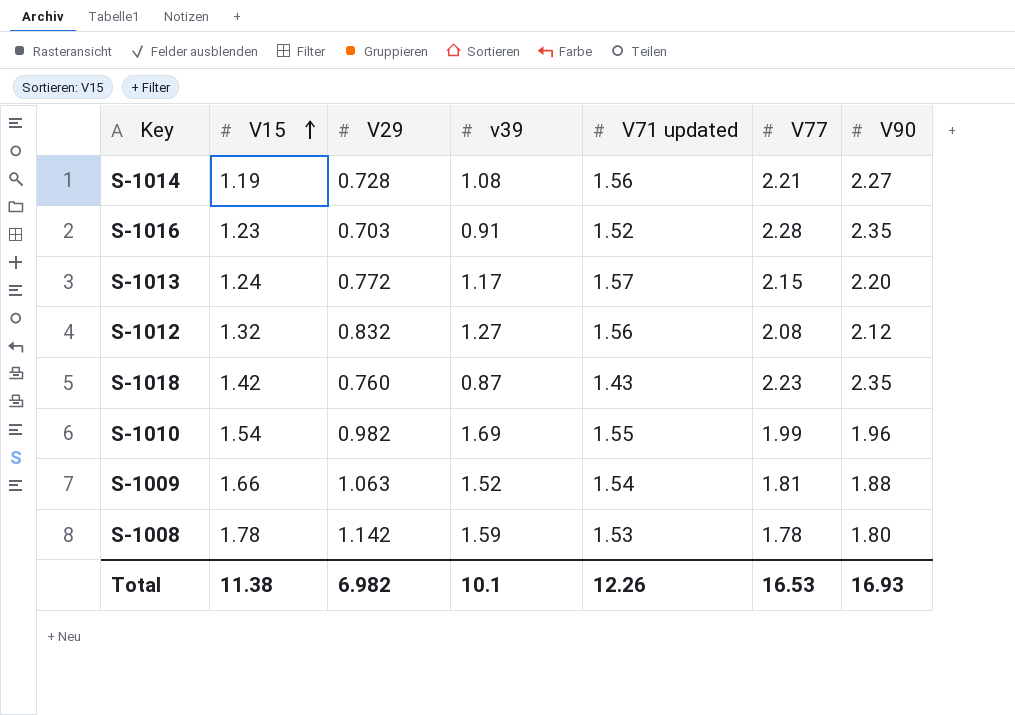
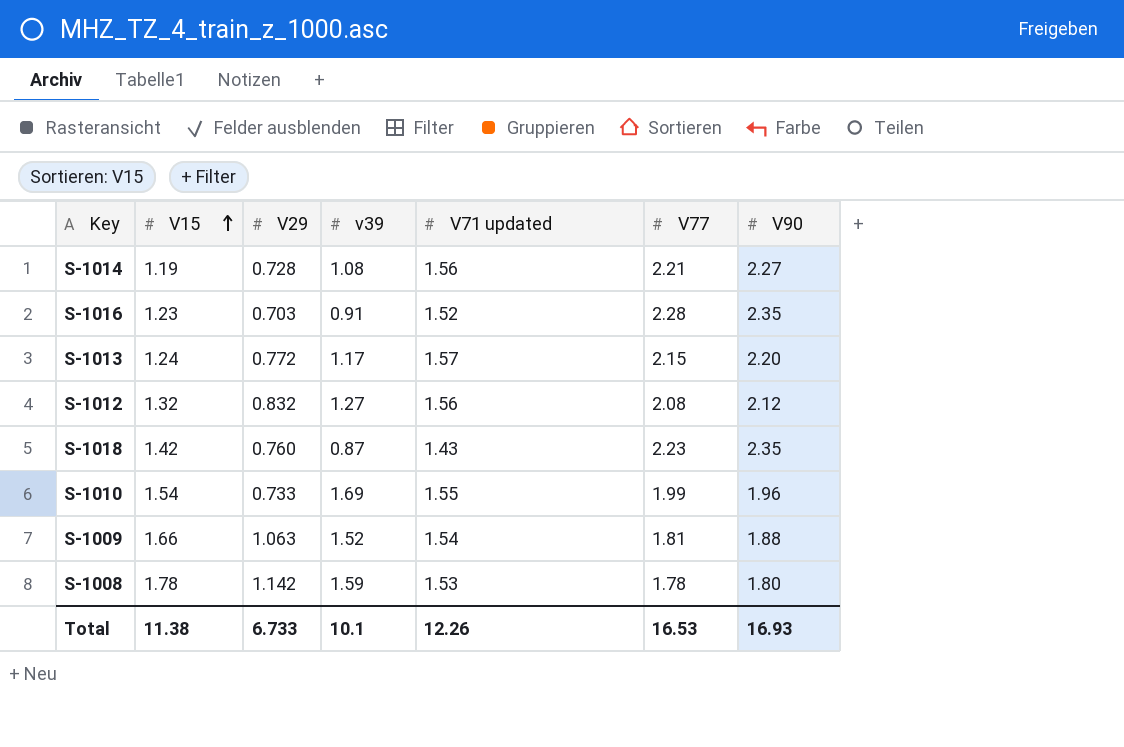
S-1010 | V29: 0.982 -> 0.733
Total | V29: 6.982 -> 6.733

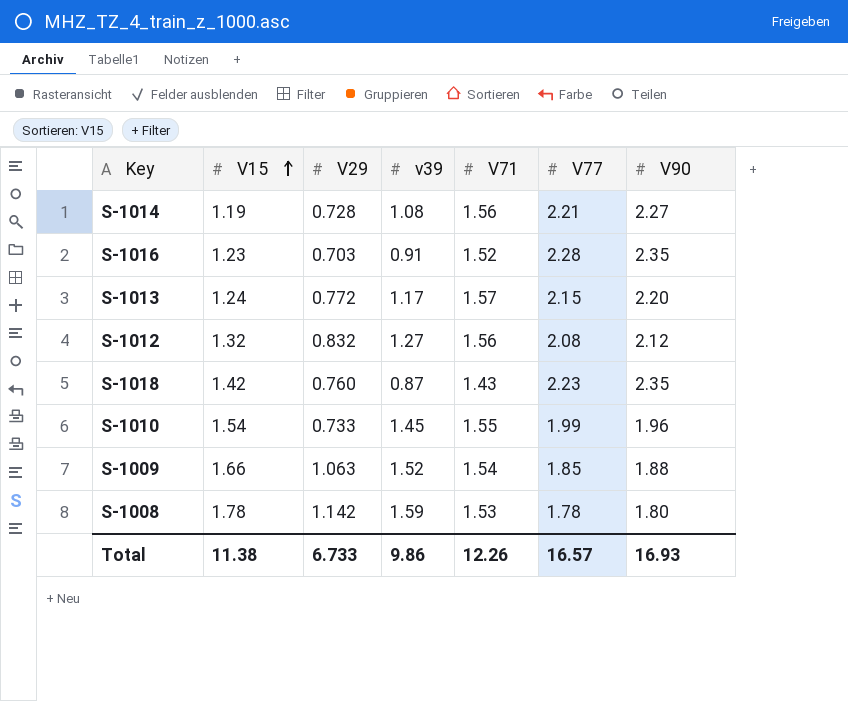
column name: V71 updated -> V71
S-1010 | v39: 1.69 -> 1.45
S-1009 | V77: 1.81 -> 1.85
Total | v39: 10.1 -> 9.86
Total | V77: 16.53 -> 16.57

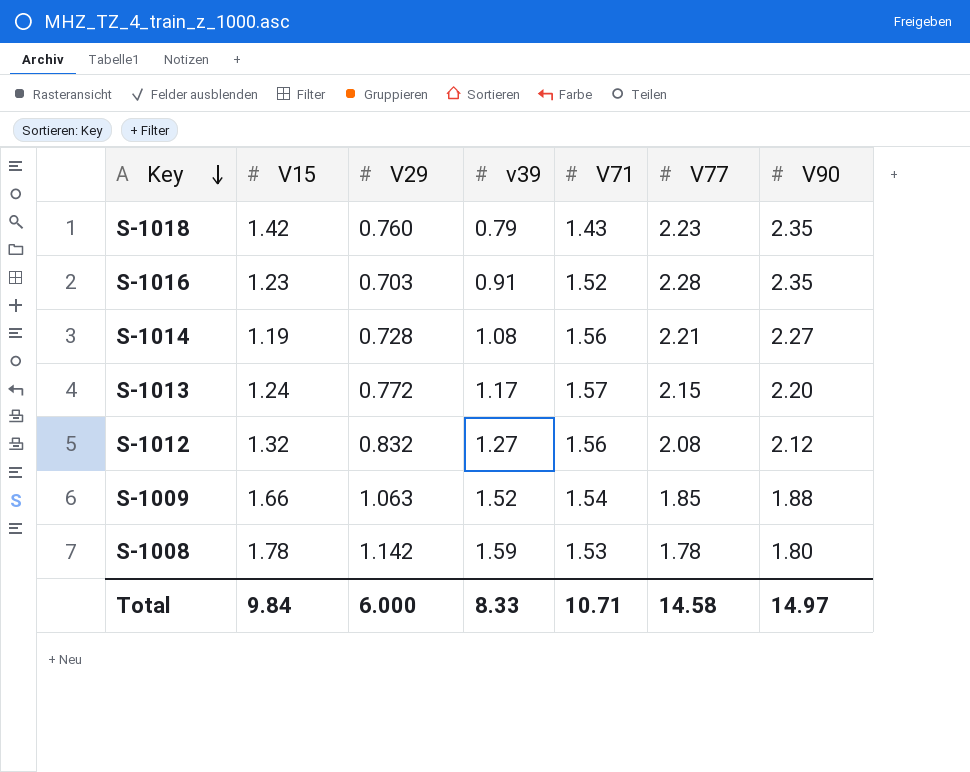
row order: V15 ascending -> Key descending
row S-1010: 1.54 | 0.733 | 1.45 | 1.55 | 1.99 | 1.96 -> none
S-1018 | v39: 0.87 -> 0.79
Total | V15: 11.38 -> 9.84
Total | V29: 6.733 -> 6.000
Total | v39: 9.86 -> 8.33
Total | V71: 12.26 -> 10.71
Total | V77: 16.57 -> 14.58
Total | V90: 16.93 -> 14.97

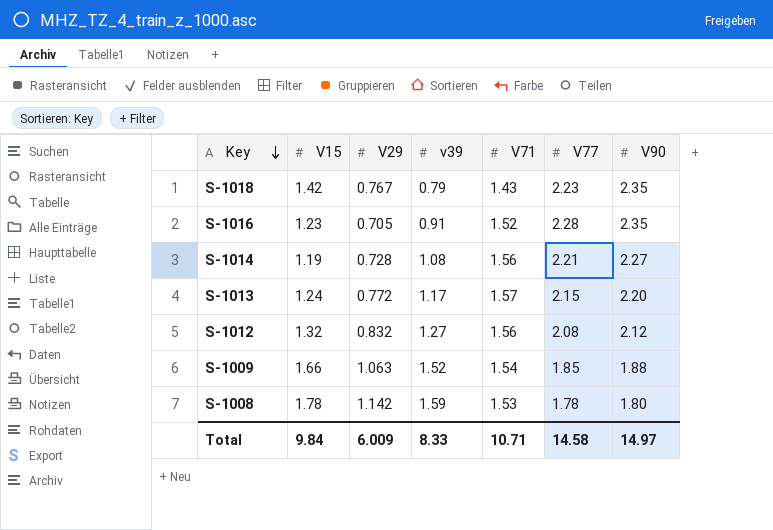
S-1018 | V29: 0.760 -> 0.767
S-1016 | V29: 0.703 -> 0.705
Total | V29: 6.000 -> 6.009

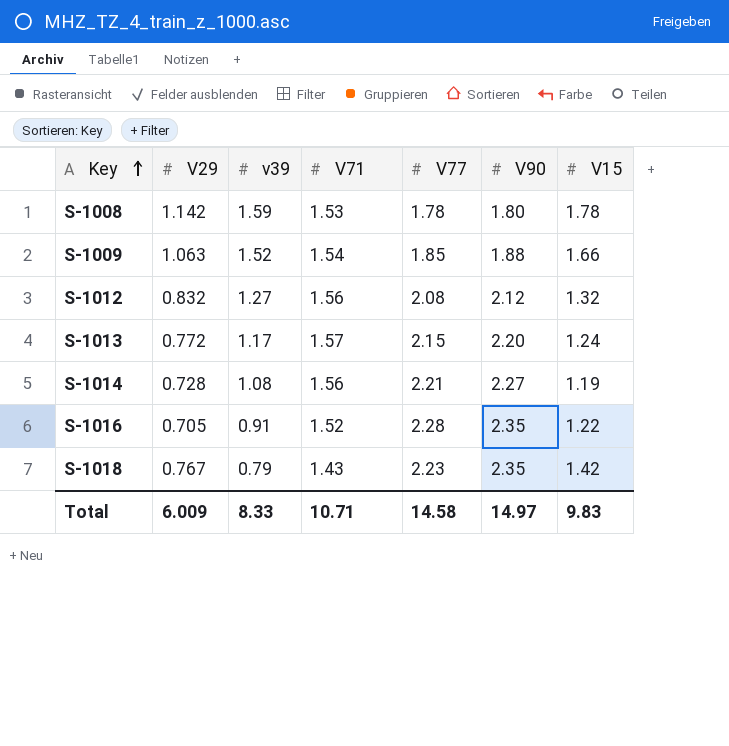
row order: Key descending -> Key ascending
column V15 | position: 2 -> 7
S-1016 | V15: 1.23 -> 1.22
Total | V15: 9.84 -> 9.83

